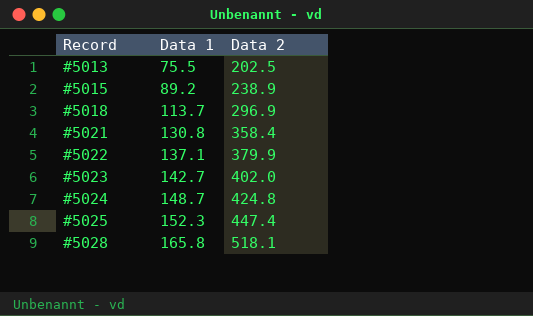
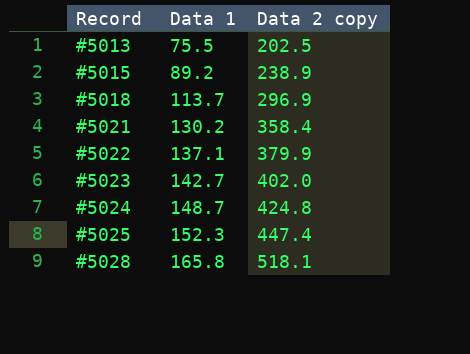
column name: Data 2 -> Data 2 copy
#5021 | Data 1: 130.8 -> 130.2

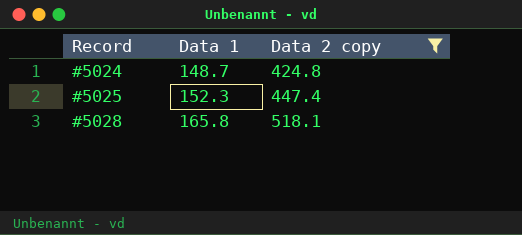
filter: none -> Data 2 copy >= 424.8

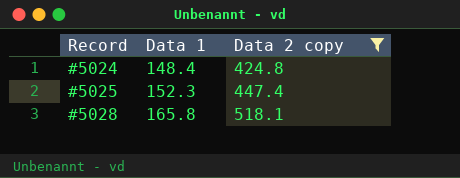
#5024 | Data 1: 148.7 -> 148.4

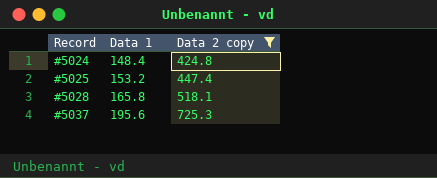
#5025 | Data 1: 152.3 -> 153.2
row #5037: none -> 195.6 | 725.3

